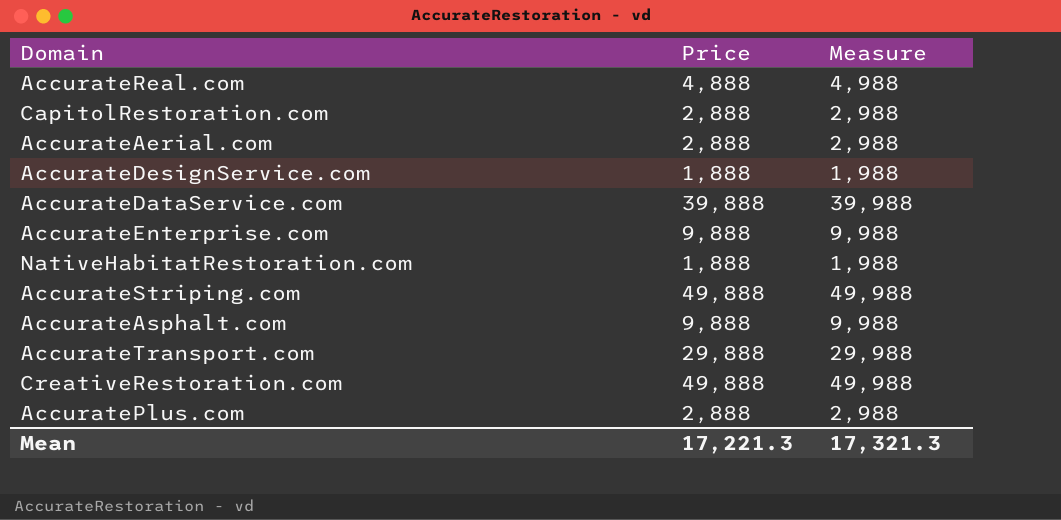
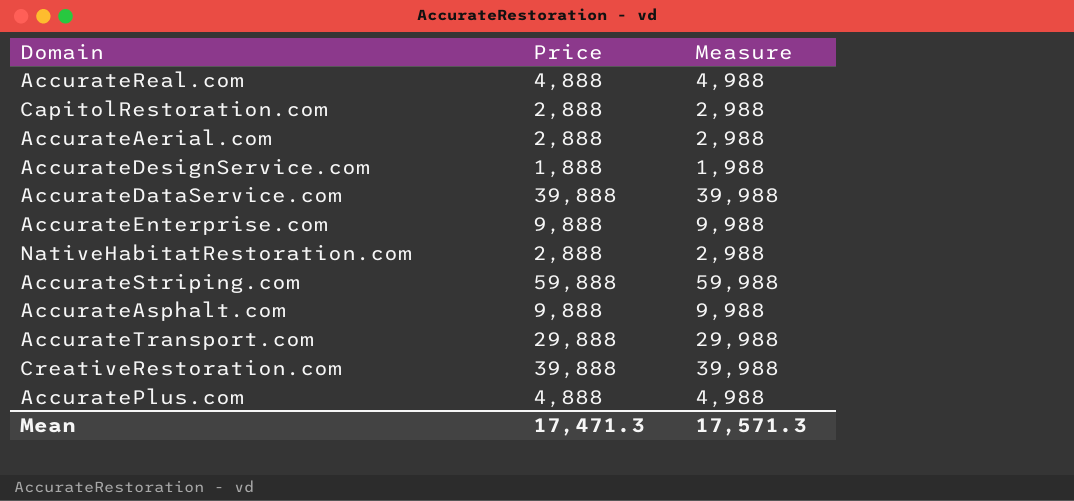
NativeHabitatRestoration.com | Price: 1,888 -> 2,888
NativeHabitatRestoration.com | Measure: 1,988 -> 2,988
AccurateStriping.com | Price: 49,888 -> 59,888
AccurateStriping.com | Measure: 49,988 -> 59,988
CreativeRestoration.com | Price: 49,888 -> 39,888
CreativeRestoration.com | Measure: 49,988 -> 39,988
AccuratePlus.com | Price: 2,888 -> 4,888
AccuratePlus.com | Measure: 2,988 -> 4,988
Mean | Price: 17,221.3 -> 17,471.3
Mean | Measure: 17,321.3 -> 17,571.3

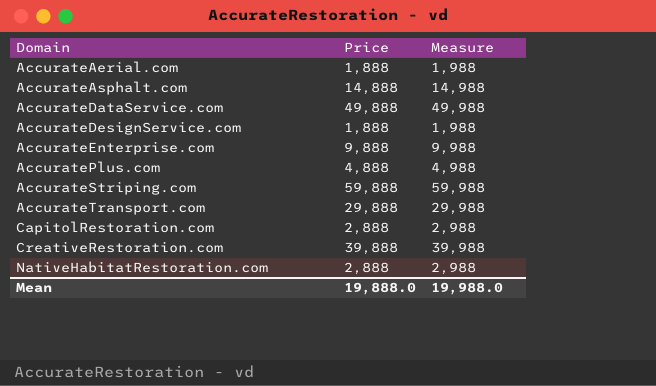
row order: none -> Domain ascending
row AccurateReal.com: 4,888 | 4,988 -> none
AccurateAerial.com | Price: 2,888 -> 1,888
AccurateAerial.com | Measure: 2,988 -> 1,988
AccurateAsphalt.com | Price: 9,888 -> 14,888
AccurateAsphalt.com | Measure: 9,988 -> 14,988
AccurateDataService.com | Price: 39,888 -> 49,888
AccurateDataService.com | Measure: 39,988 -> 49,988
Mean | Price: 17,471.3 -> 19,888.0
Mean | Measure: 17,571.3 -> 19,988.0

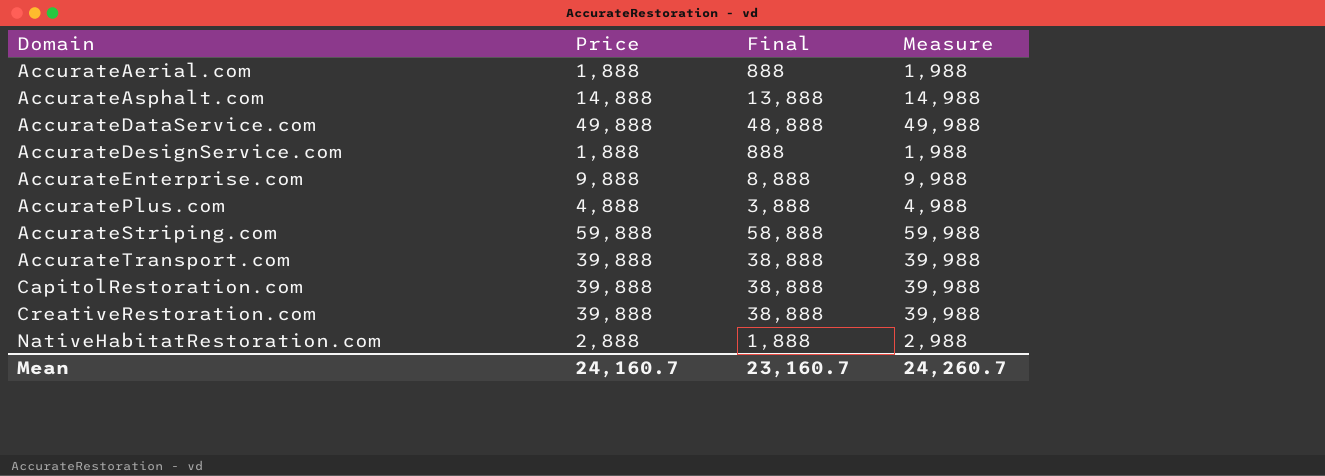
column Final | formula: none -> [Price] - 1000
AccurateTransport.com | Price: 29,888 -> 39,888
AccurateTransport.com | Measure: 29,988 -> 39,988
CapitolRestoration.com | Price: 2,888 -> 39,888
CapitolRestoration.com | Measure: 2,988 -> 39,988
Mean | Price: 19,888.0 -> 24,160.7
Mean | Measure: 19,988.0 -> 24,260.7

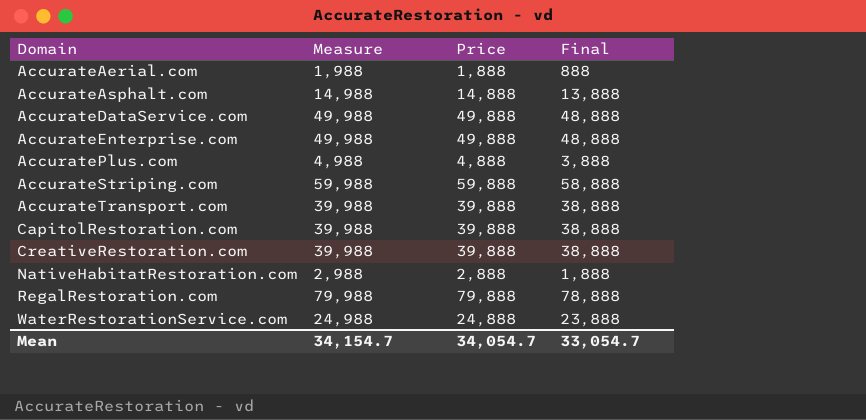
column Measure | position: 4 -> 2
row AccurateDesignService.com: 1,888 | 888 | 1,988 -> none
AccurateEnterprise.com | Measure: 9,988 -> 49,988
AccurateEnterprise.com | Price: 9,888 -> 49,888
AccurateEnterprise.com | Final: 8,888 -> 48,888
row RegalRestoration.com: none -> 79,988 | 79,888 | 78,888
row WaterRestorationService.com: none -> 24,988 | 24,888 | 23,888
Mean | Measure: 24,260.7 -> 34,154.7
Mean | Price: 24,160.7 -> 34,054.7
Mean | Final: 23,160.7 -> 33,054.7

